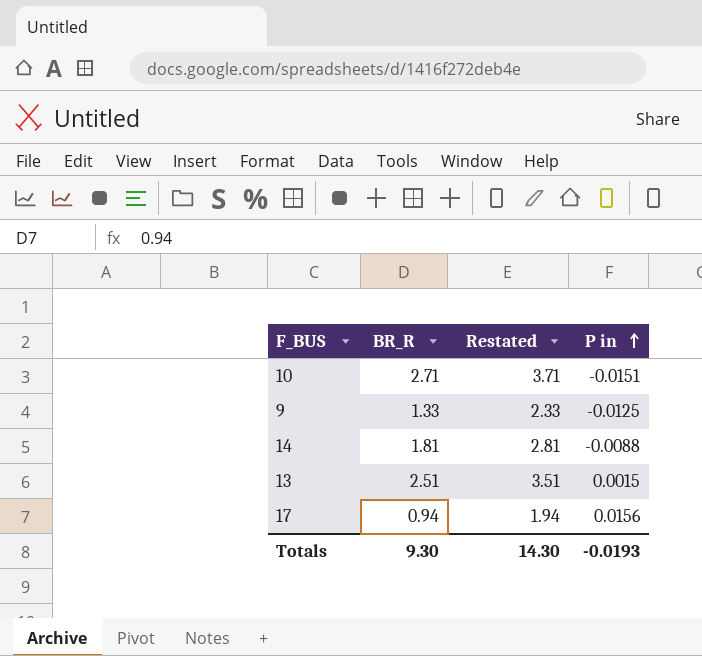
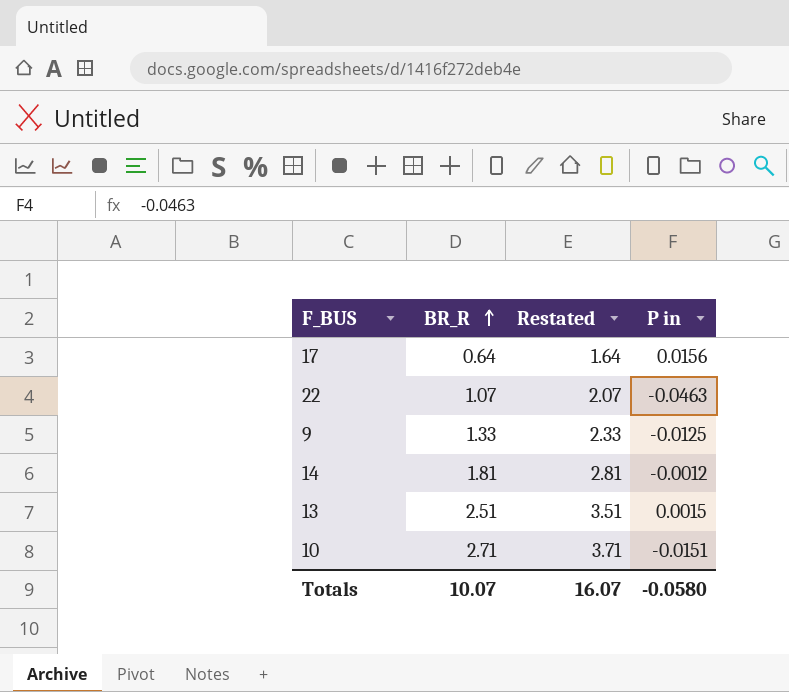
row order: P in ascending -> BR_R ascending
17 | BR_R: 0.94 -> 0.64
17 | Restated: 1.94 -> 1.64
row 22: none -> 1.07 | 2.07 | -0.0463
14 | P in: -0.0088 -> -0.0012
Totals | BR_R: 9.30 -> 10.07
Totals | Restated: 14.30 -> 16.07
Totals | P in: -0.0193 -> -0.0580

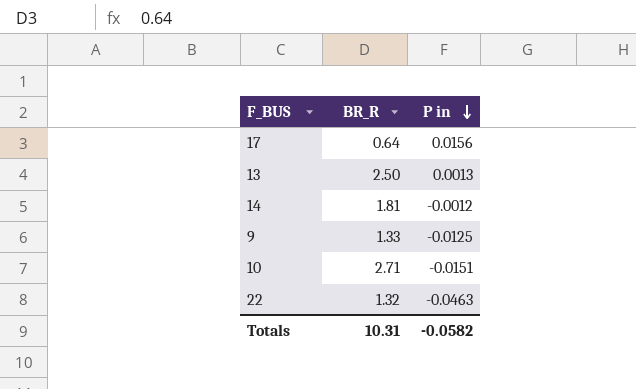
row order: BR_R ascending -> P in descending
column Restated | formula: [BR_R] + 1 -> none
13 | BR_R: 2.51 -> 2.50
13 | P in: 0.0015 -> 0.0013
22 | BR_R: 1.07 -> 1.32
Totals | BR_R: 10.07 -> 10.31
Totals | P in: -0.0580 -> -0.0582

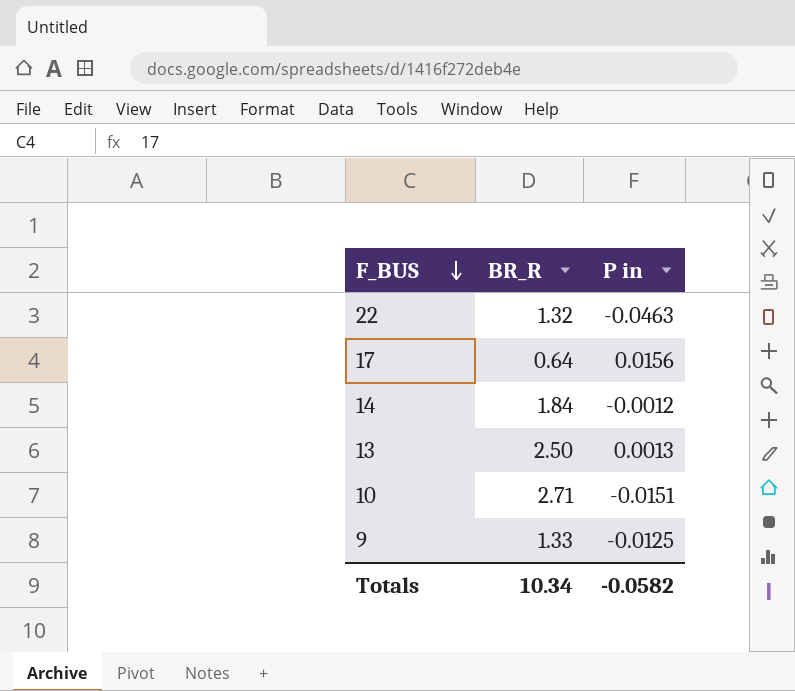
row order: P in descending -> F_BUS descending
14 | BR_R: 1.81 -> 1.84
Totals | BR_R: 10.31 -> 10.34

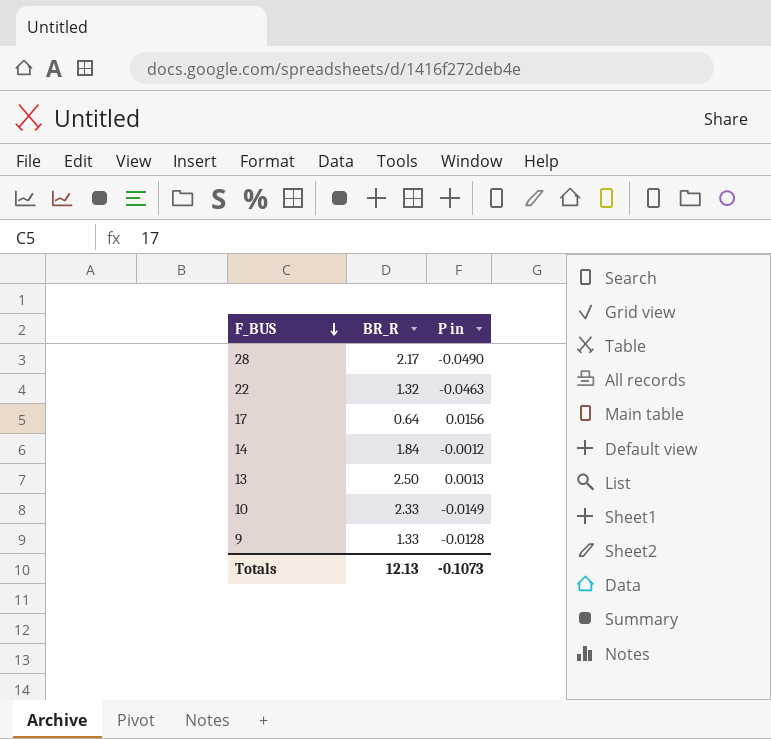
row 28: none -> 2.17 | -0.0490
10 | BR_R: 2.71 -> 2.33
10 | P in: -0.0151 -> -0.0149
9 | P in: -0.0125 -> -0.0128
Totals | BR_R: 10.34 -> 12.13
Totals | P in: -0.0582 -> -0.1073

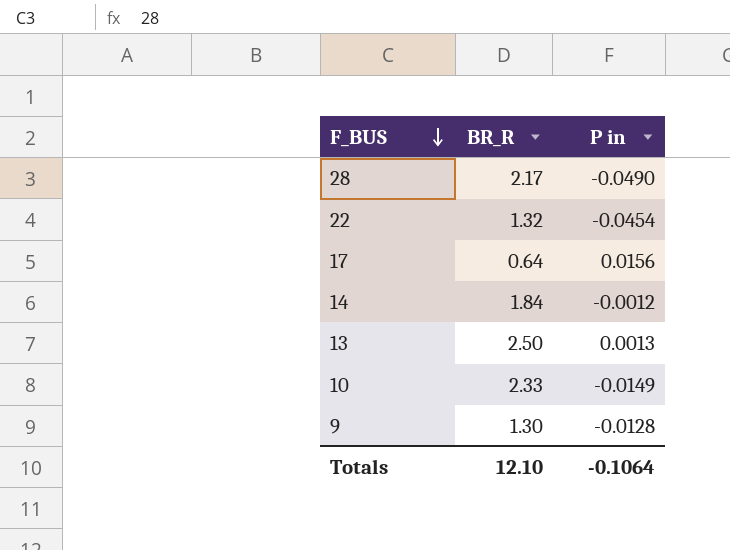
22 | P in: -0.0463 -> -0.0454
9 | BR_R: 1.33 -> 1.30
Totals | BR_R: 12.13 -> 12.10
Totals | P in: -0.1073 -> -0.1064

